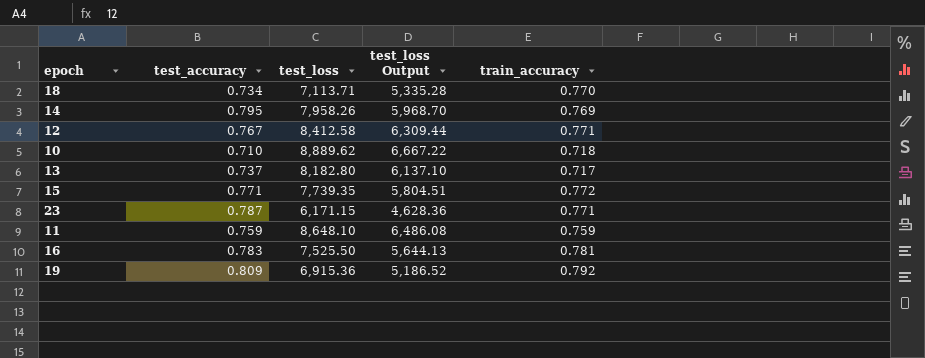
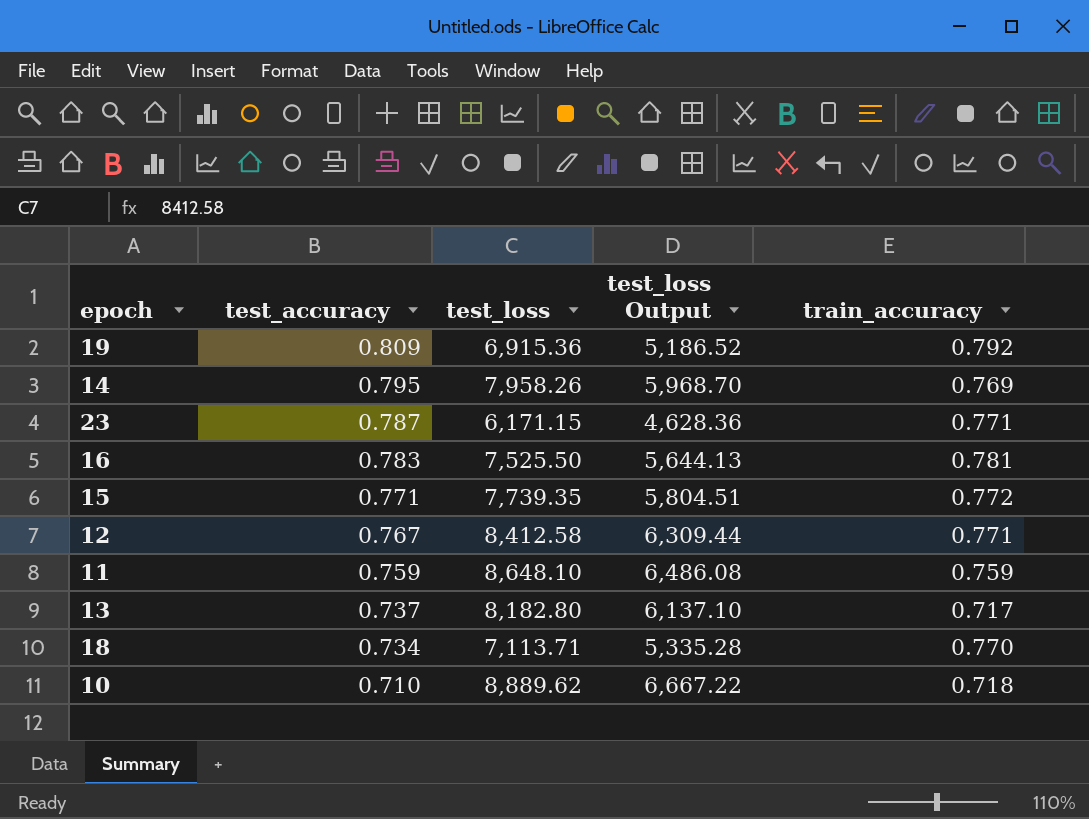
row order: none -> test_accuracy descending

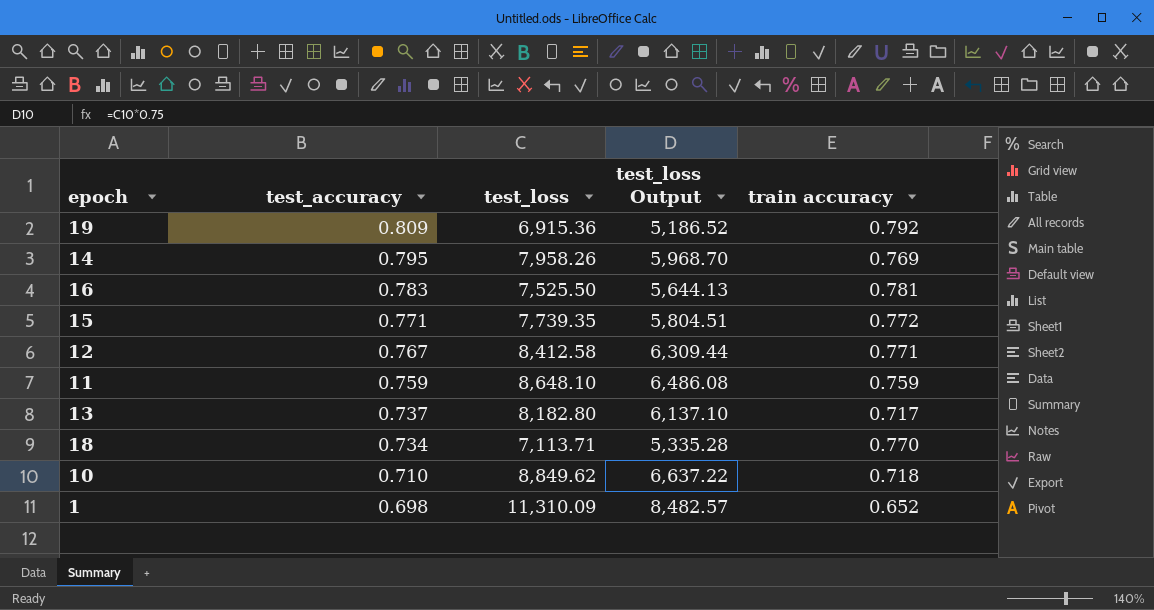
column name: train_accuracy -> train accuracy
row 23: 0.787 | 6,171.15 | 4,628.36 | 0.771 -> none
10 | test_loss: 8,889.62 -> 8,849.62
10 | test_loss Output: 6,667.22 -> 6,637.22
row 1: none -> 0.698 | 11,310.09 | 8,482.57 | 0.652

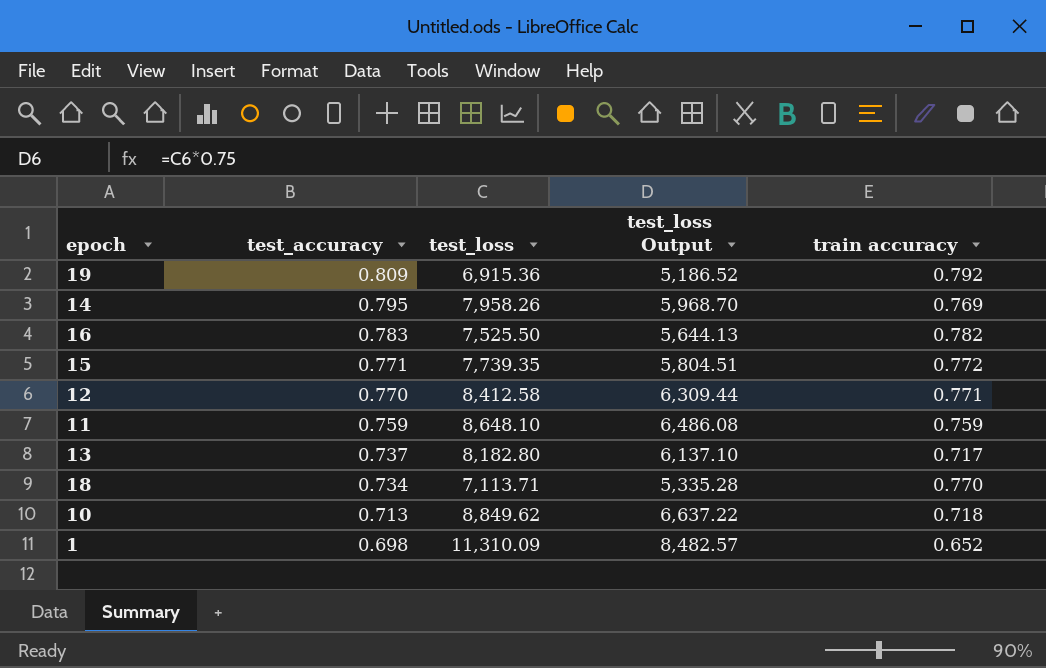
16 | train accuracy: 0.781 -> 0.782
12 | test_accuracy: 0.767 -> 0.770
10 | test_accuracy: 0.710 -> 0.713

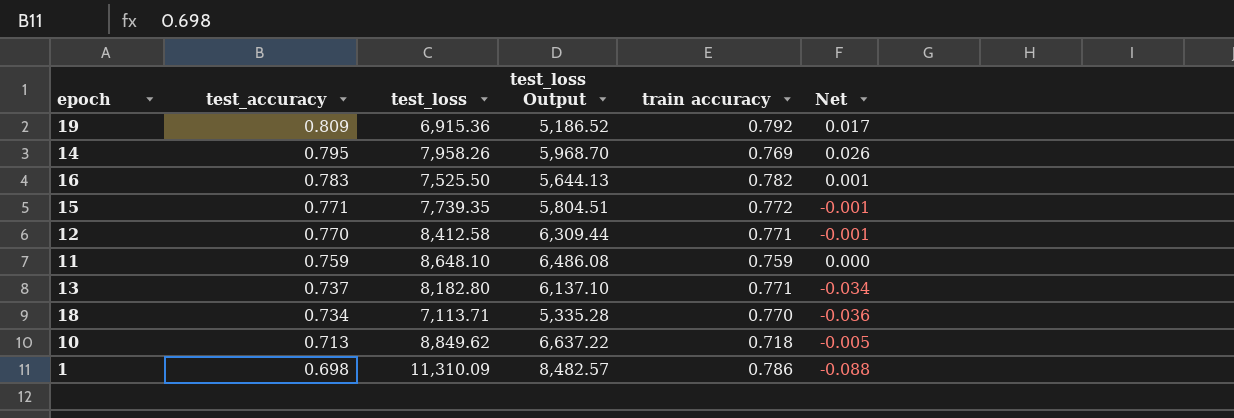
column Net | formula: none -> [test_accuracy] - [train accuracy]
13 | train accuracy: 0.717 -> 0.771
1 | train accuracy: 0.652 -> 0.786

